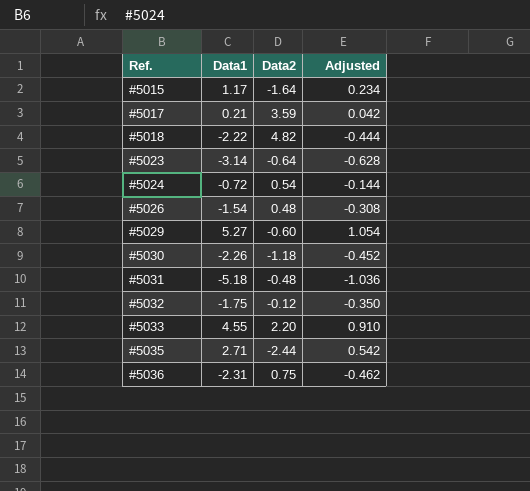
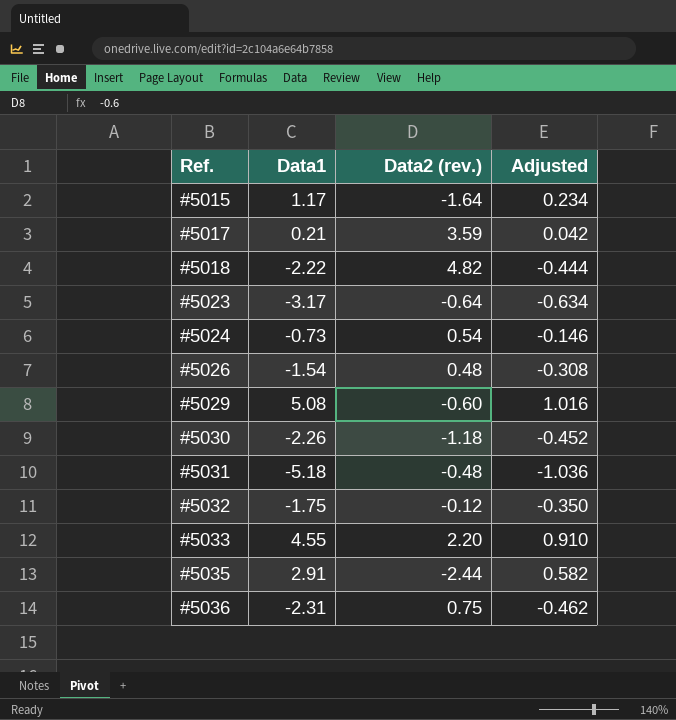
column name: Data2 -> Data2 (rev.)
#5023 | Data1: -3.14 -> -3.17
#5023 | Adjusted: -0.628 -> -0.634
#5024 | Data1: -0.72 -> -0.73
#5024 | Adjusted: -0.144 -> -0.146
#5029 | Data1: 5.27 -> 5.08
#5029 | Adjusted: 1.054 -> 1.016
#5035 | Data1: 2.71 -> 2.91
#5035 | Adjusted: 0.542 -> 0.582

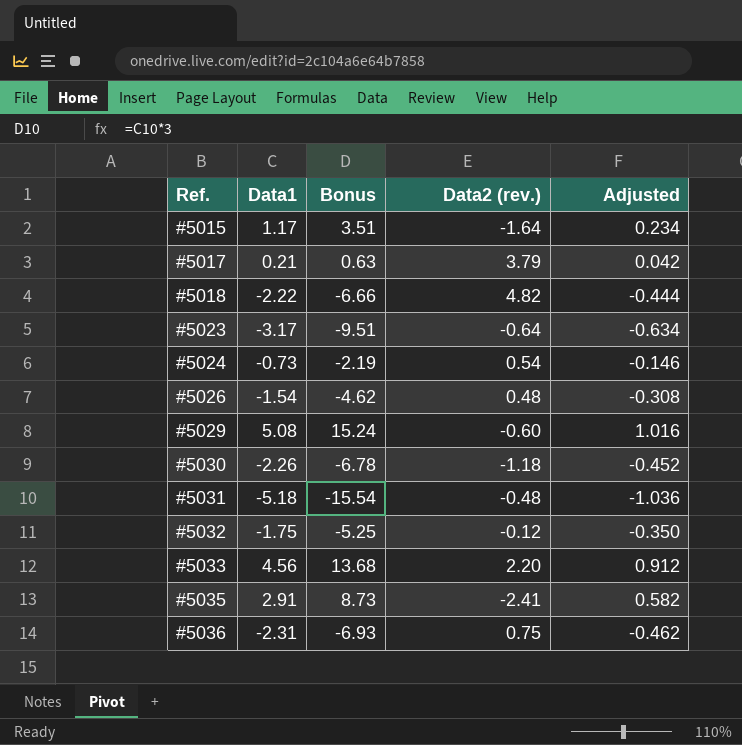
column Bonus | formula: none -> [Data1] * 3
#5017 | Data2 (rev.): 3.59 -> 3.79
#5033 | Data1: 4.55 -> 4.56
#5033 | Adjusted: 0.910 -> 0.912
#5035 | Data2 (rev.): -2.44 -> -2.41

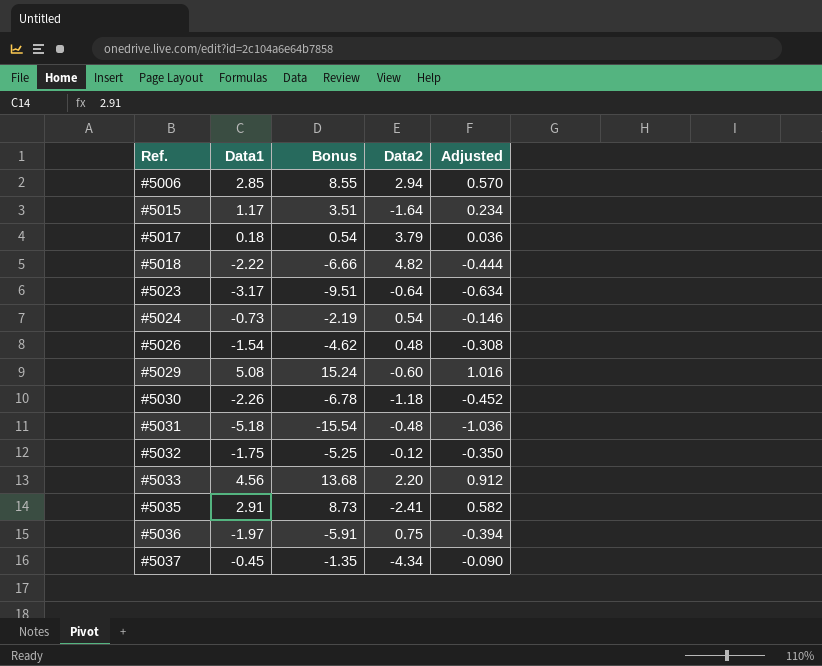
column name: Data2 (rev.) -> Data2
row #5006: none -> 2.85 | 8.55 | 2.94 | 0.570
#5017 | Data1: 0.21 -> 0.18
#5017 | Bonus: 0.63 -> 0.54
#5017 | Adjusted: 0.042 -> 0.036
#5036 | Data1: -2.31 -> -1.97
#5036 | Bonus: -6.93 -> -5.91
#5036 | Adjusted: -0.462 -> -0.394
row #5037: none -> -0.45 | -1.35 | -4.34 | -0.090

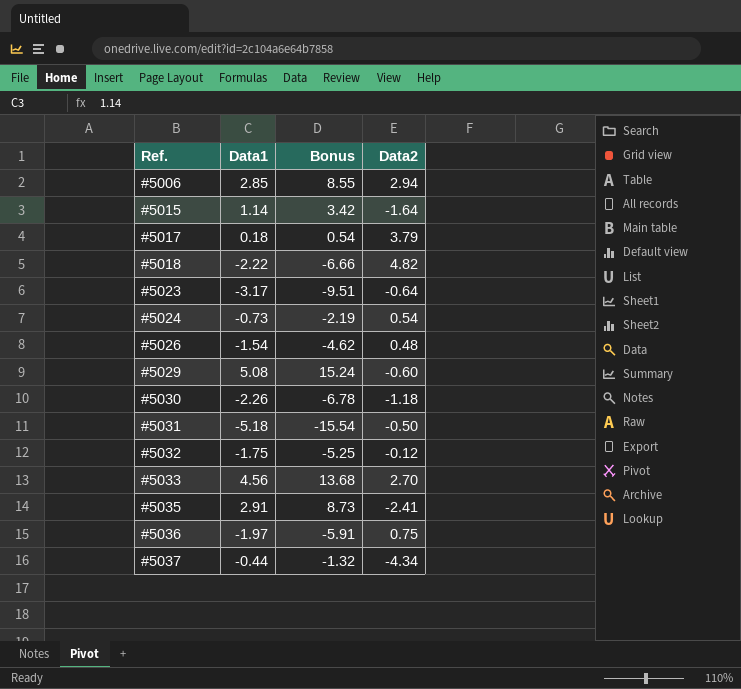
column Adjusted | formula: [Data1] * 0.2 -> none
#5015 | Data1: 1.17 -> 1.14
#5015 | Bonus: 3.51 -> 3.42
#5031 | Data2: -0.48 -> -0.50
#5033 | Data2: 2.20 -> 2.70
#5037 | Data1: -0.45 -> -0.44
#5037 | Bonus: -1.35 -> -1.32

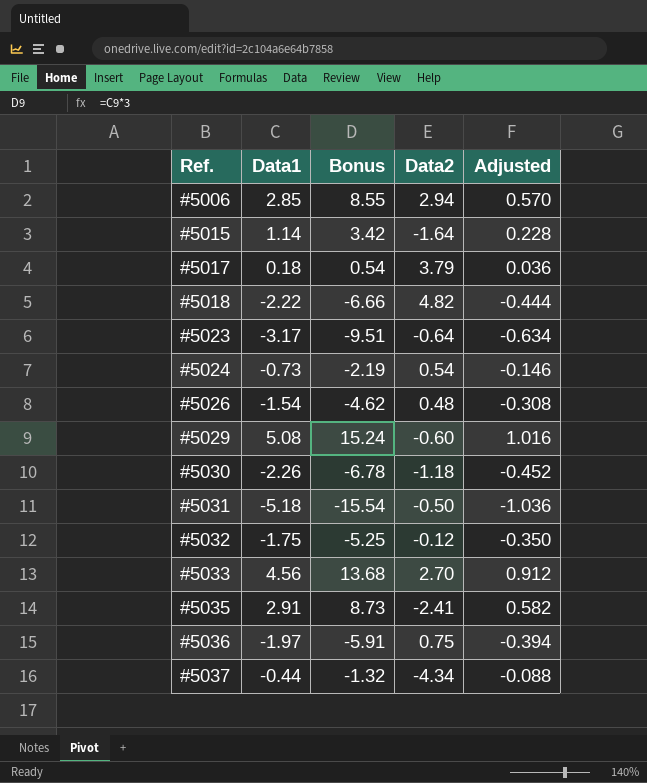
column Adjusted | formula: none -> [Data1] * 0.2

